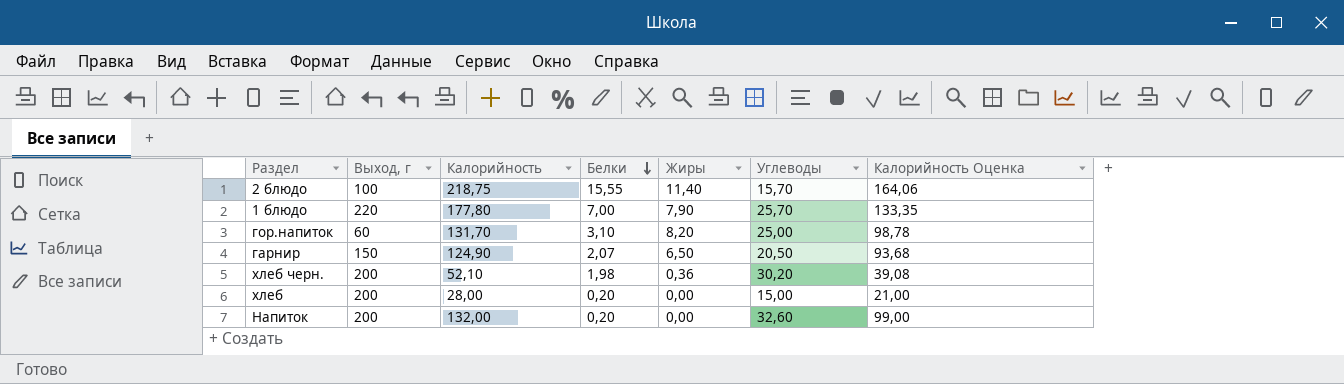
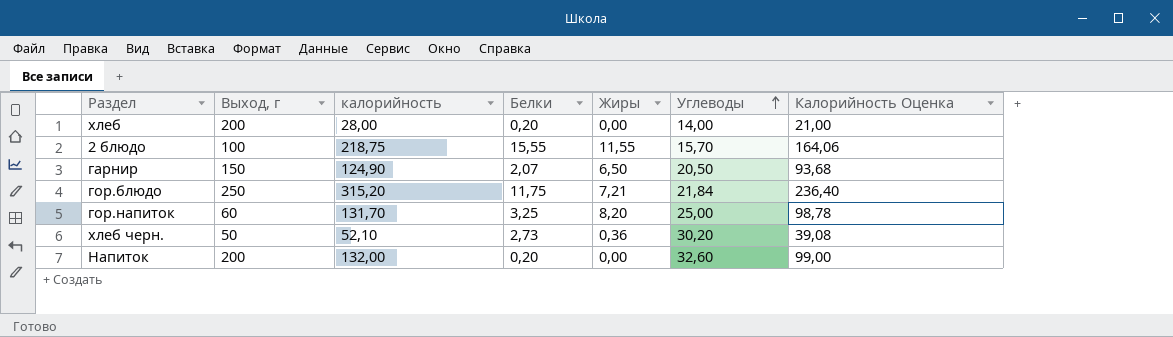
row order: Белки descending -> Углеводы ascending
column name: Калорийность -> калорийность
row 1 блюдо: 220 | 177,80 | 7,00 | 7,90 | 25,70 | 133,35 -> none
хлеб | Углеводы: 15,00 -> 14,00
2 блюдо | Жиры: 11,40 -> 11,55
row гор.блюдо: none -> 250 | 315,20 | 11,75 | 7,21 | 21,84 | 236,40
гор.напиток | Белки: 3,10 -> 3,25
хлеб черн. | Выход, г: 200 -> 50
хлеб черн. | Белки: 1,98 -> 2,73

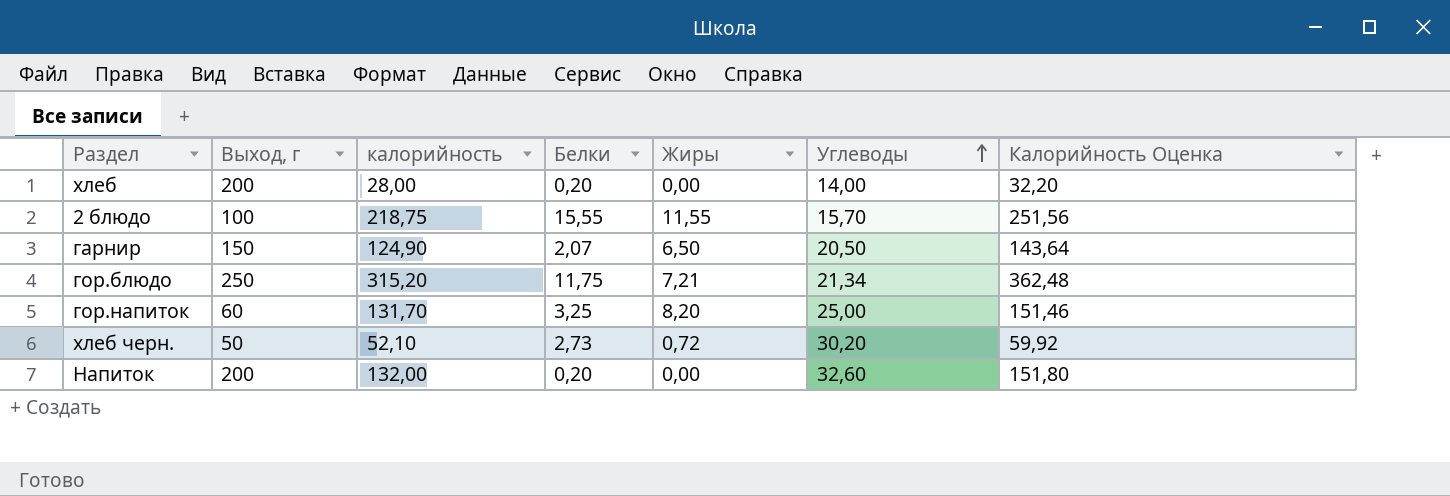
column Калорийность Оценка | formula: [калорийность] * 0,75 -> [калорийность] * 1,15
гор.блюдо | Углеводы: 21,84 -> 21,34
хлеб черн. | Жиры: 0,36 -> 0,72

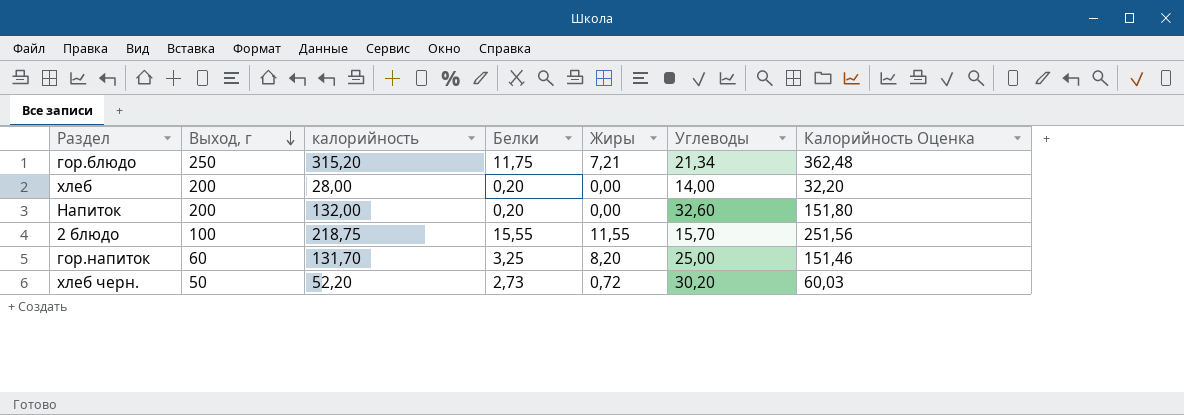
row order: Углеводы ascending -> Выход, г descending
row гарнир: 150 | 124,90 | 2,07 | 6,50 | 20,50 | 143,64 -> none
хлеб черн. | калорийность: 52,10 -> 52,20
хлеб черн. | Калорийность Оценка: 59,92 -> 60,03

